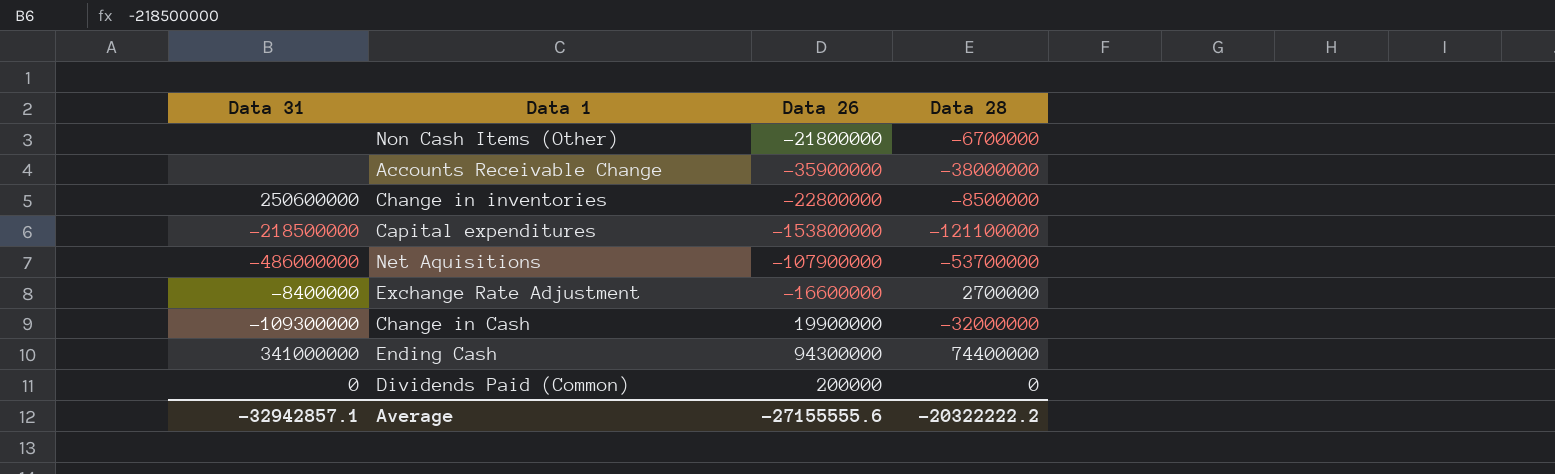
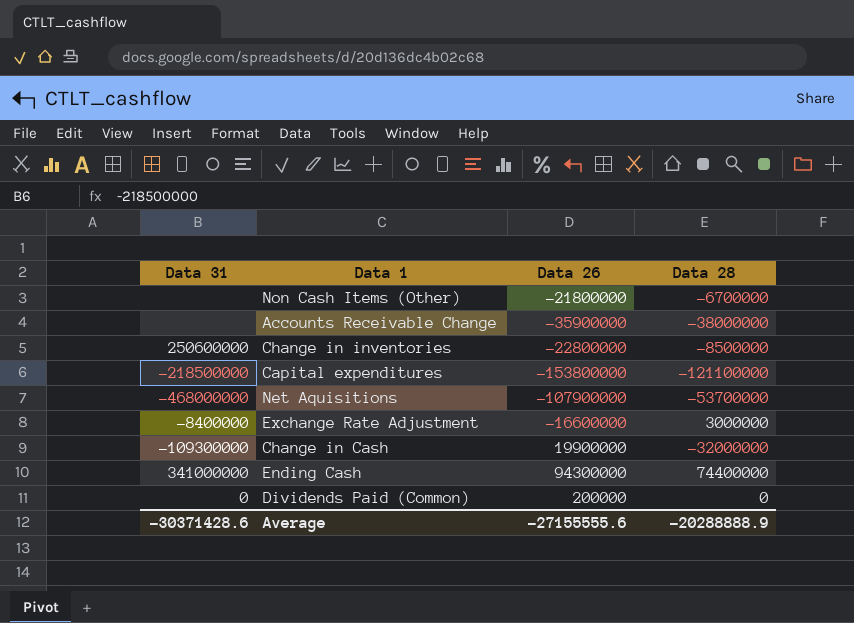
Net Aquisitions | Data 31: -486000000 -> -468000000
Exchange Rate Adjustment | Data 28: 2700000 -> 3000000
Average | Data 31: -32942857.1 -> -30371428.6
Average | Data 28: -20322222.2 -> -20288888.9

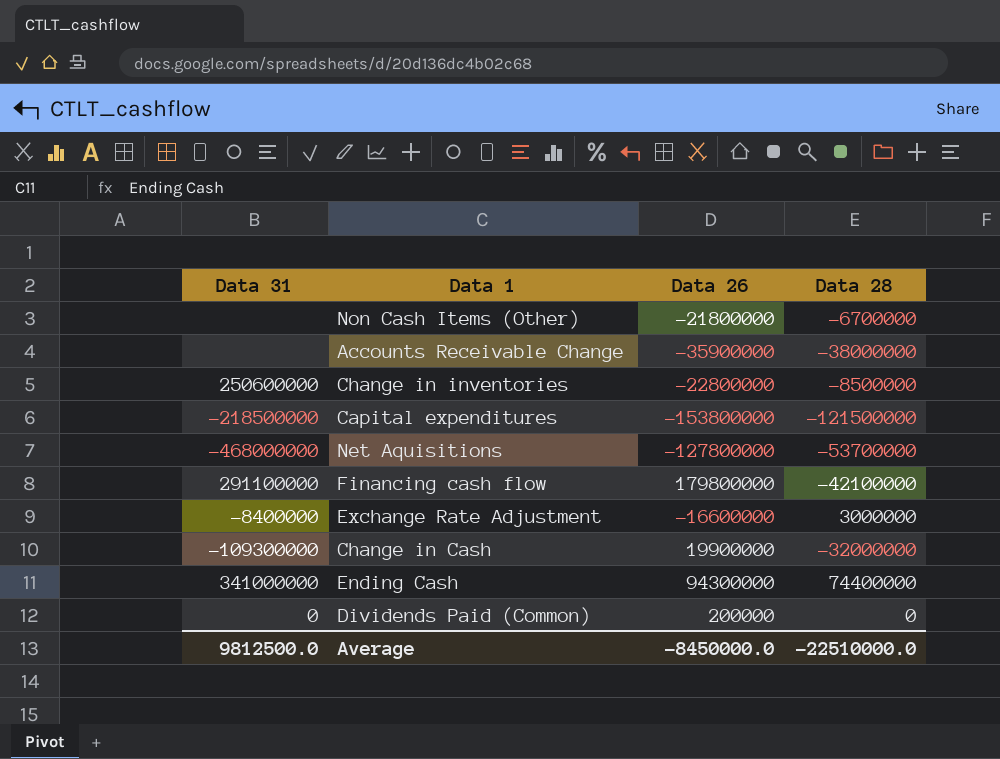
Capital expenditures | Data 28: -121100000 -> -121500000
Net Aquisitions | Data 26: -107900000 -> -127800000
row Financing cash flow: none -> 291100000 | 179800000 | -42100000
Average | Data 31: -30371428.6 -> 9812500.0
Average | Data 26: -27155555.6 -> -8450000.0
Average | Data 28: -20288888.9 -> -22510000.0

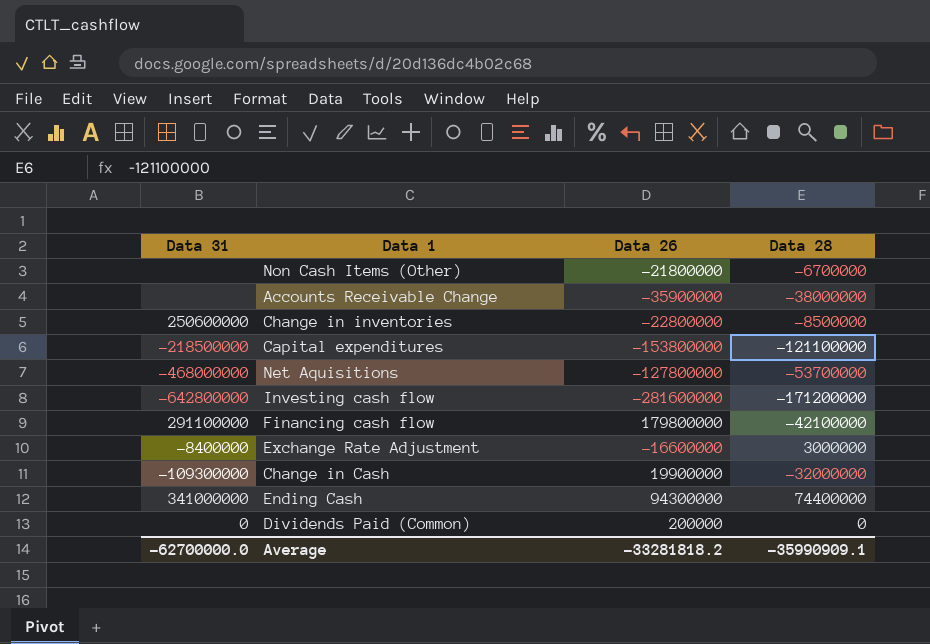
Capital expenditures | Data 28: -121500000 -> -121100000
row Investing cash flow: none -> -642800000 | -281600000 | -171200000
Average | Data 31: 9812500.0 -> -62700000.0
Average | Data 26: -8450000.0 -> -33281818.2
Average | Data 28: -22510000.0 -> -35990909.1

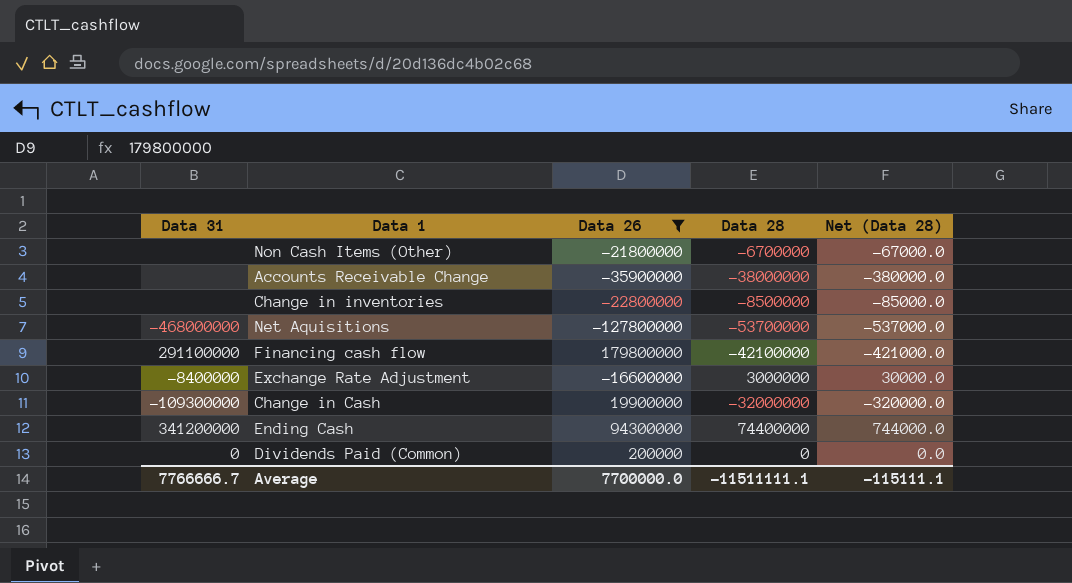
filter: none -> Data 26 >= -127800000
column Net (Data 28) | formula: none -> [Data 28] * 0.01
Change in inventories | Data 31: 250600000 -> none
Ending Cash | Data 31: 341000000 -> 341200000
Average | Data 31: -62700000.0 -> 7766666.7
Average | Data 26: -33281818.2 -> 7700000.0
Average | Data 28: -35990909.1 -> -11511111.1

